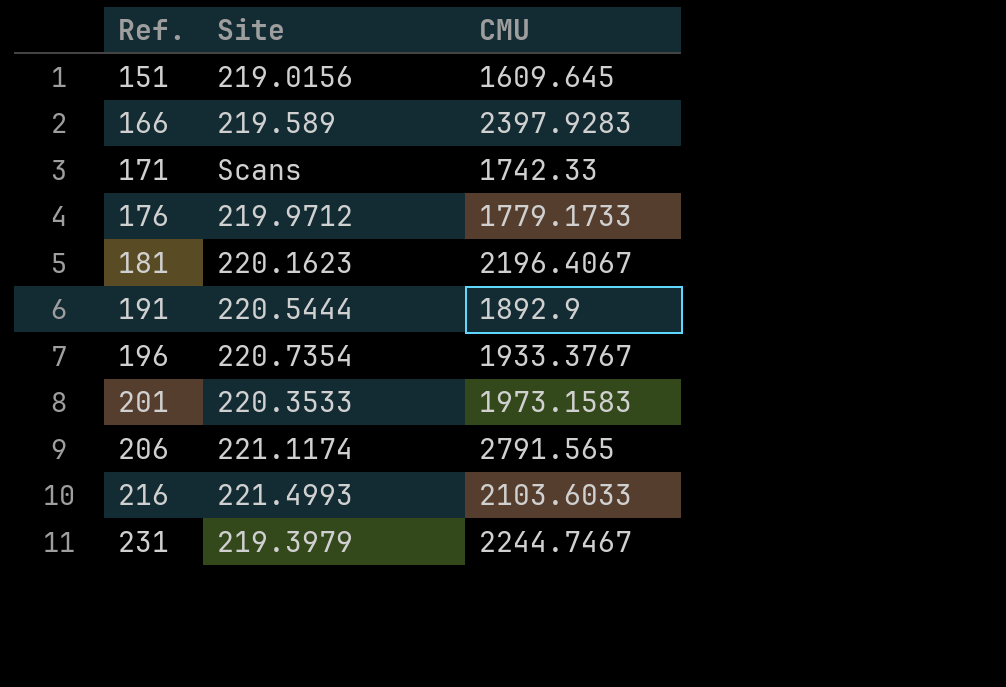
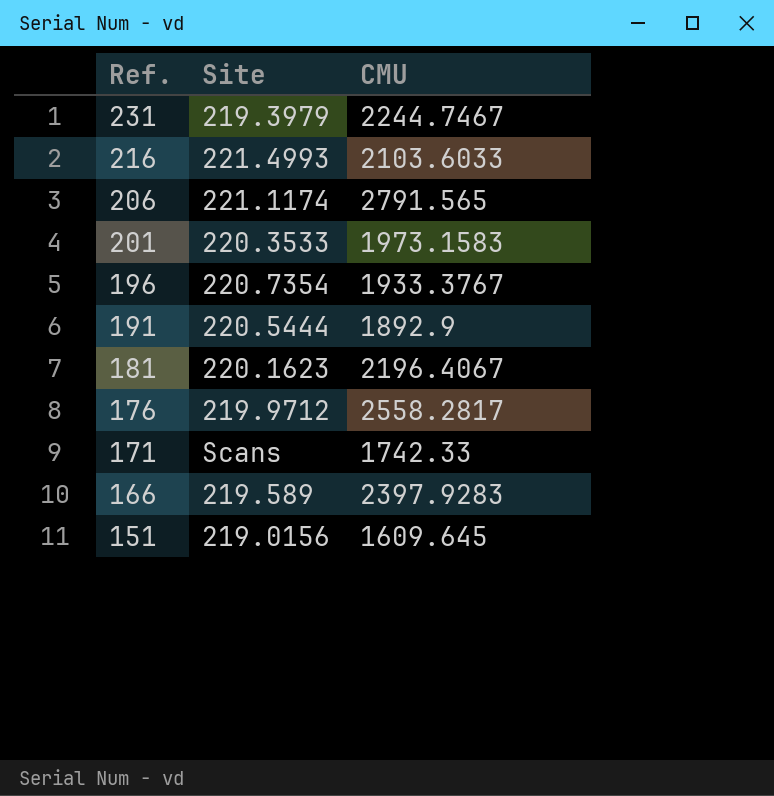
row order: Ref. ascending -> Ref. descending
176 | CMU: 1779.1733 -> 2558.2817

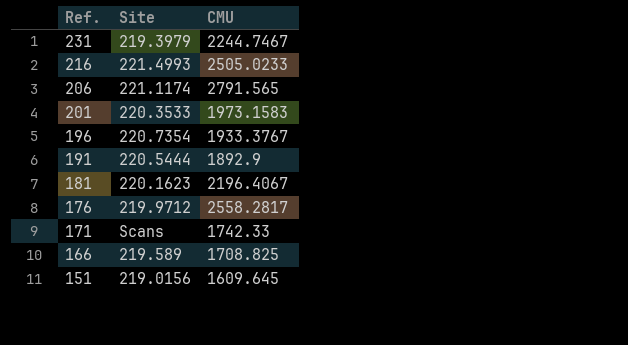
216 | CMU: 2103.6033 -> 2505.0233
166 | CMU: 2397.9283 -> 1708.825

